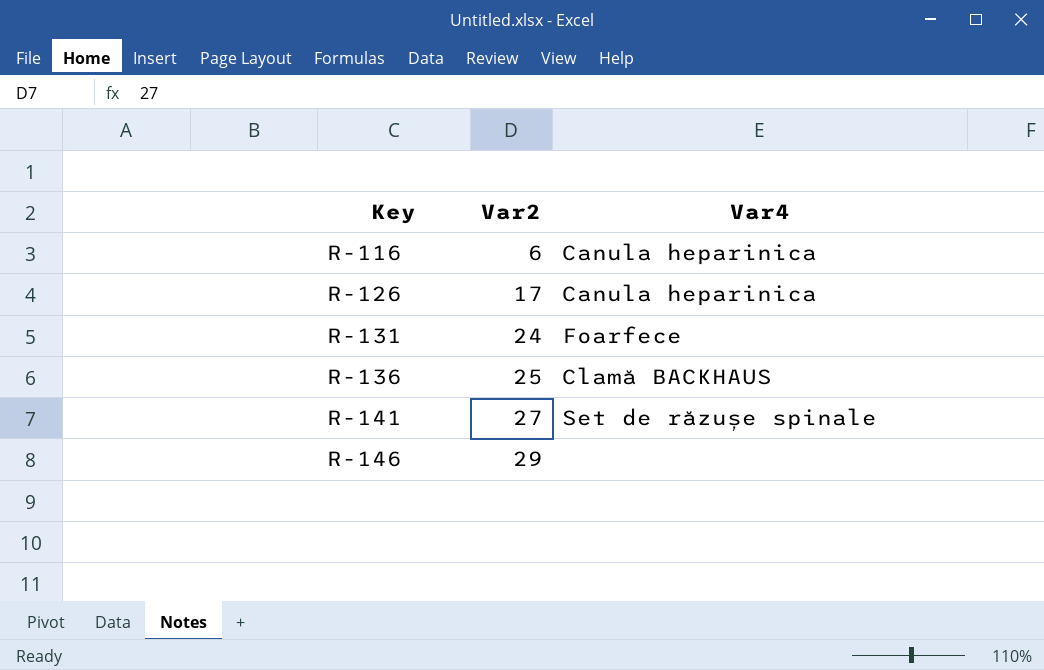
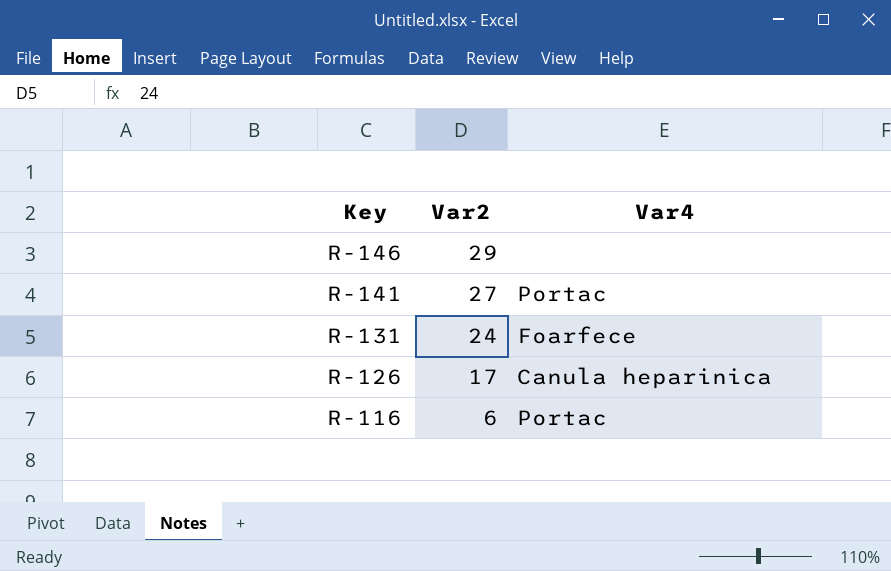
row order: Key ascending -> Key descending
row R-136: 25 | Clamă BACKHAUS -> none
R-141 | Var4: Set de răzușe spinale -> Portac
R-116 | Var4: Canula heparinica -> Portac

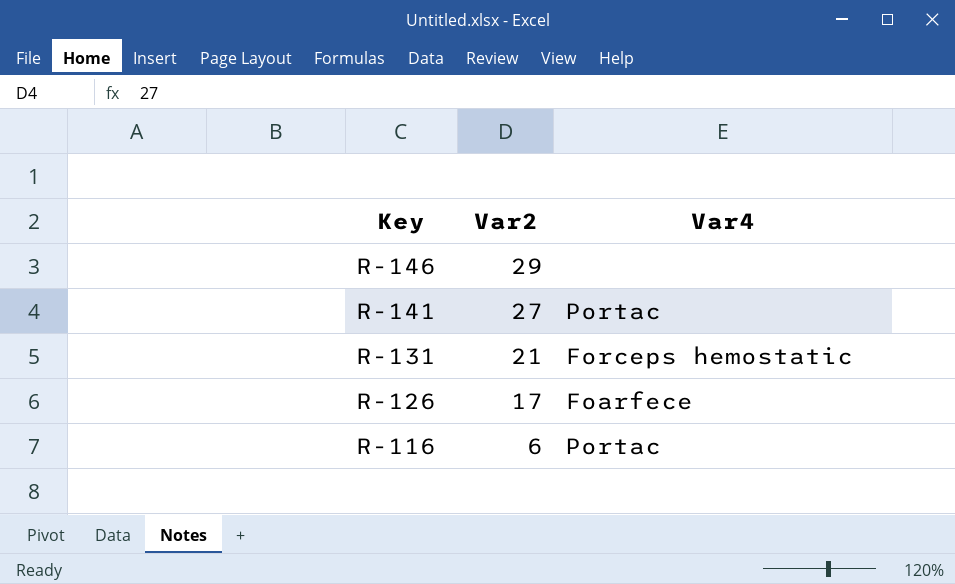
R-131 | Var2: 24 -> 21
R-131 | Var4: Foarfece -> Forceps hemostatic
R-126 | Var4: Canula heparinica -> Foarfece

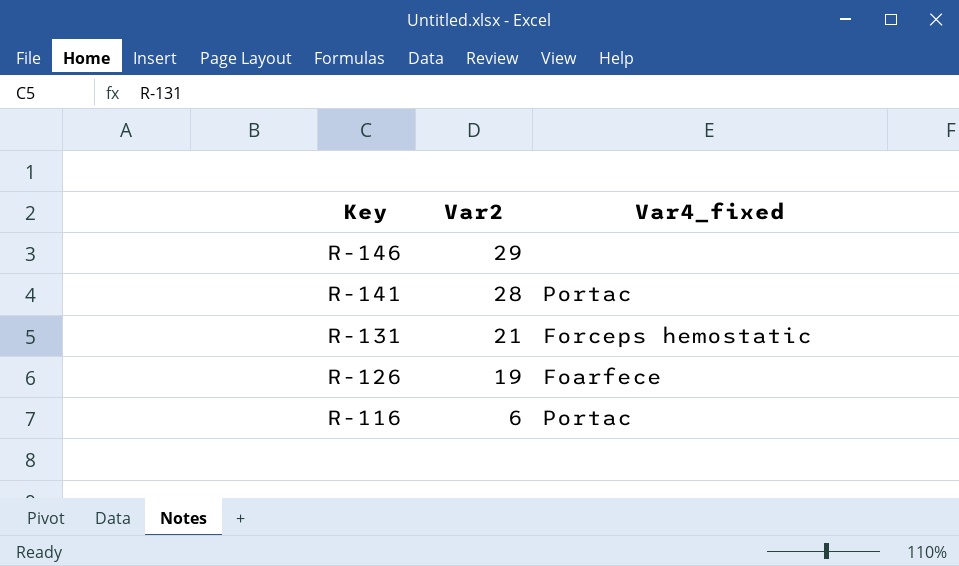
column name: Var4 -> Var4_fixed
R-141 | Var2: 27 -> 28
R-126 | Var2: 17 -> 19

